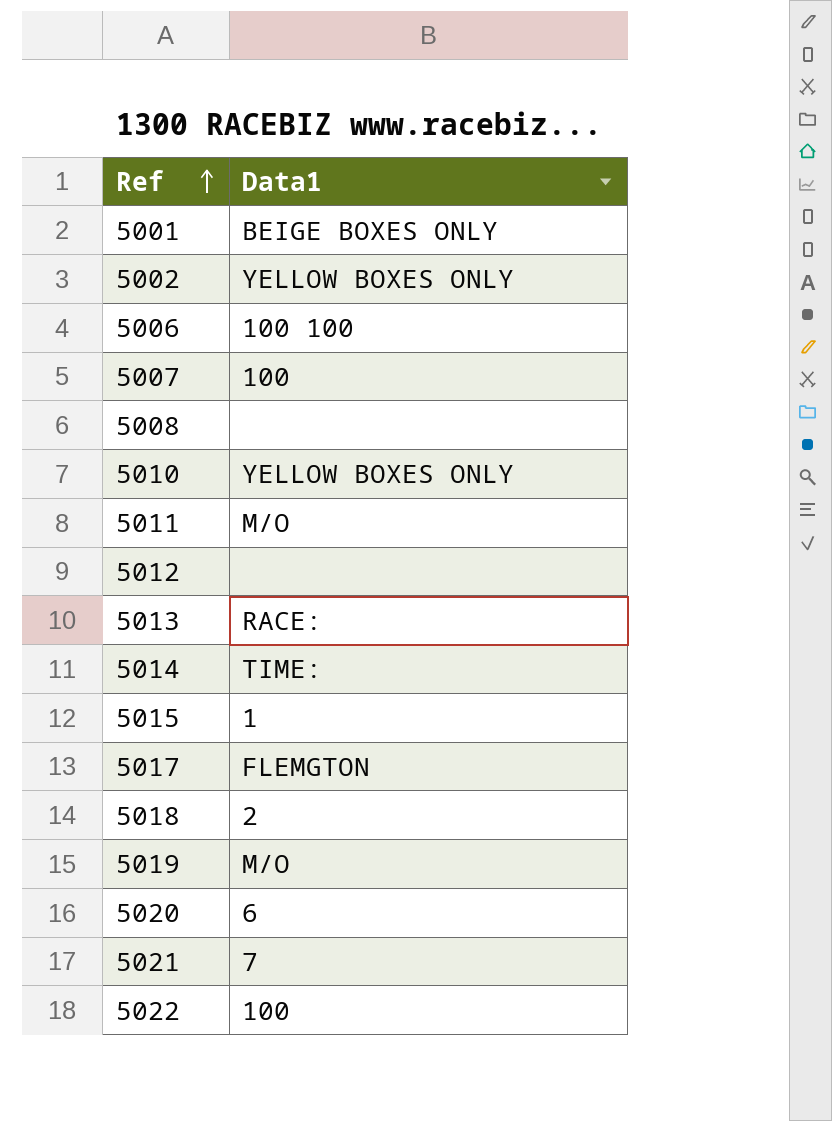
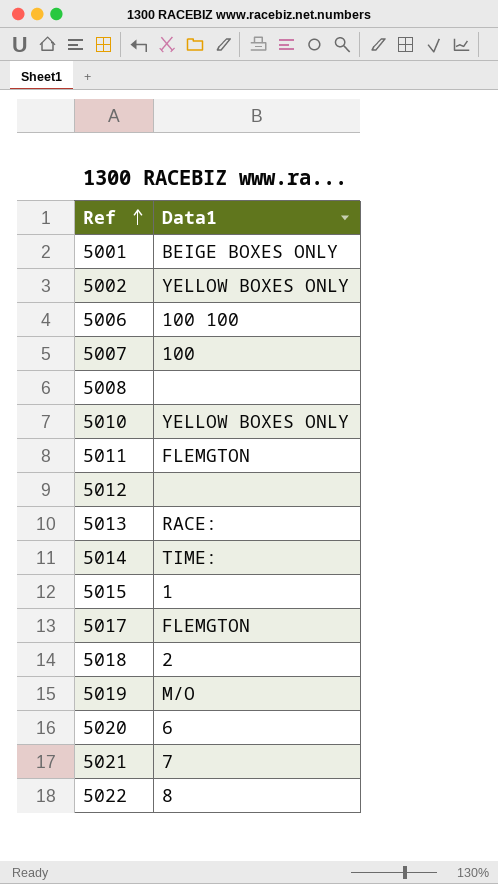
5011 | Data1: M/O -> FLEMGTON
5022 | Data1: 100 -> 8

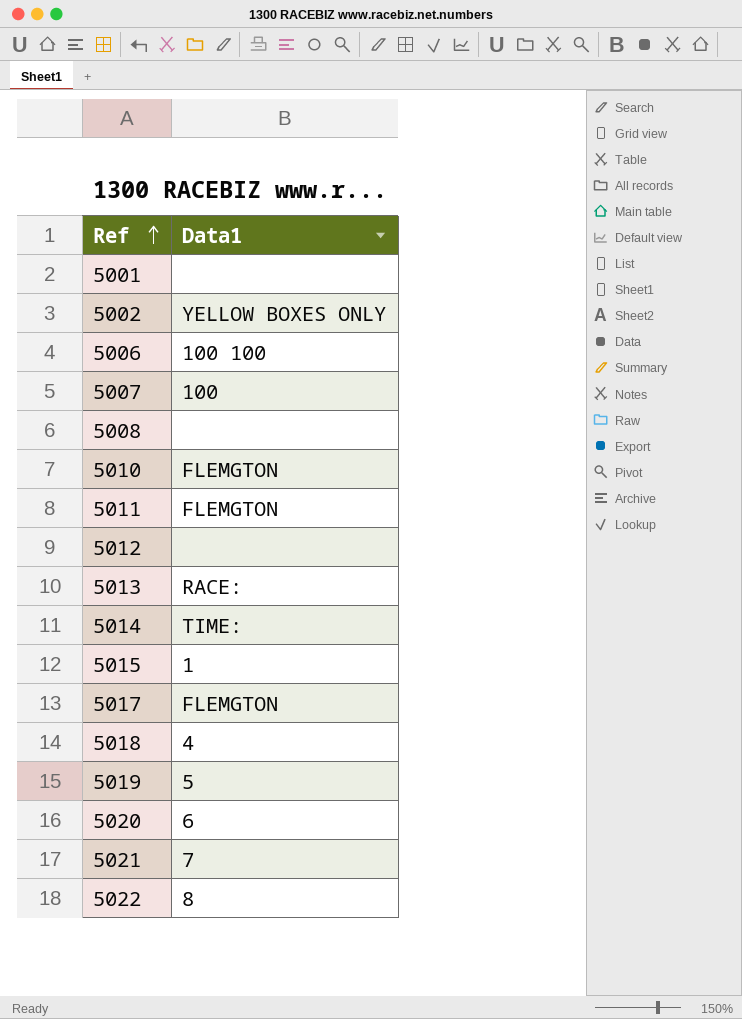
5001 | Data1: BEIGE BOXES ONLY -> none
5010 | Data1: YELLOW BOXES ONLY -> FLEMGTON
5018 | Data1: 2 -> 4
5019 | Data1: M/O -> 5

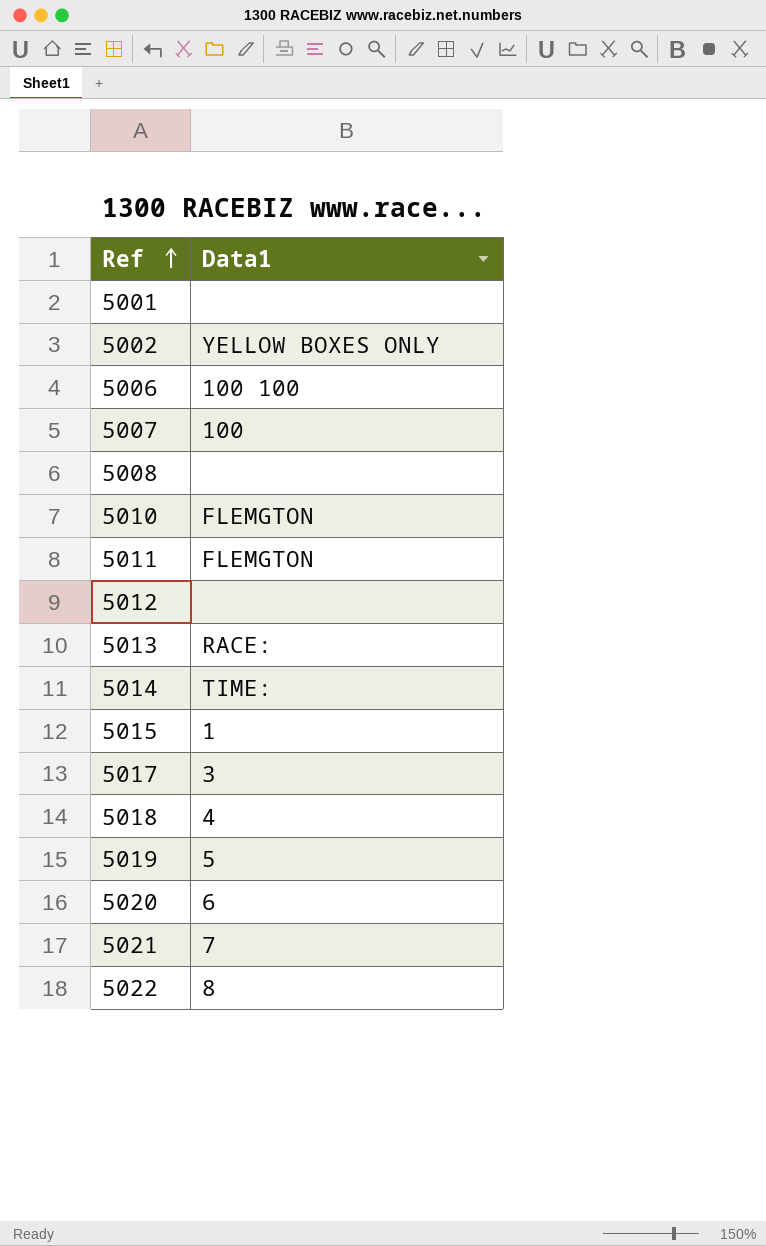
5017 | Data1: FLEMGTON -> 3

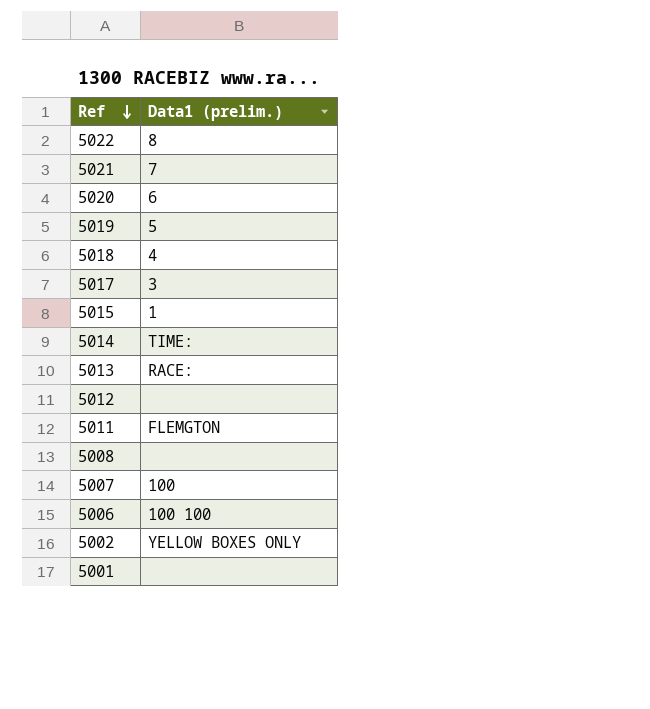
row order: Ref ascending -> Ref descending
column name: Data1 -> Data1 (prelim.)
row 5010: FLEMGTON -> none

